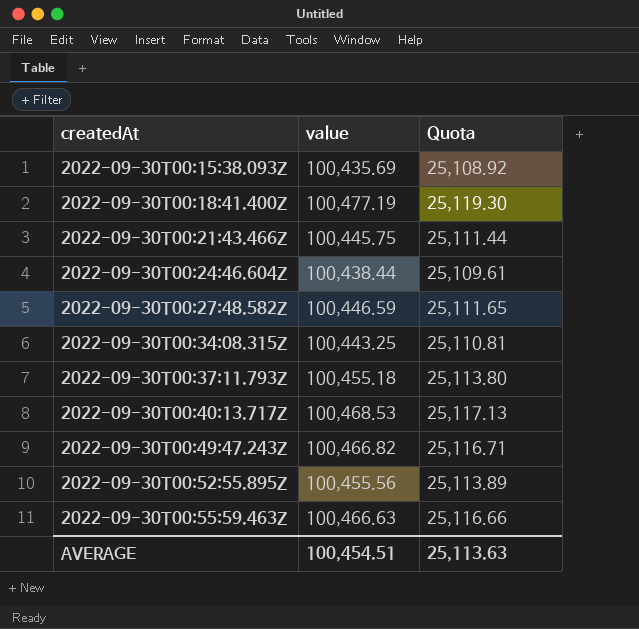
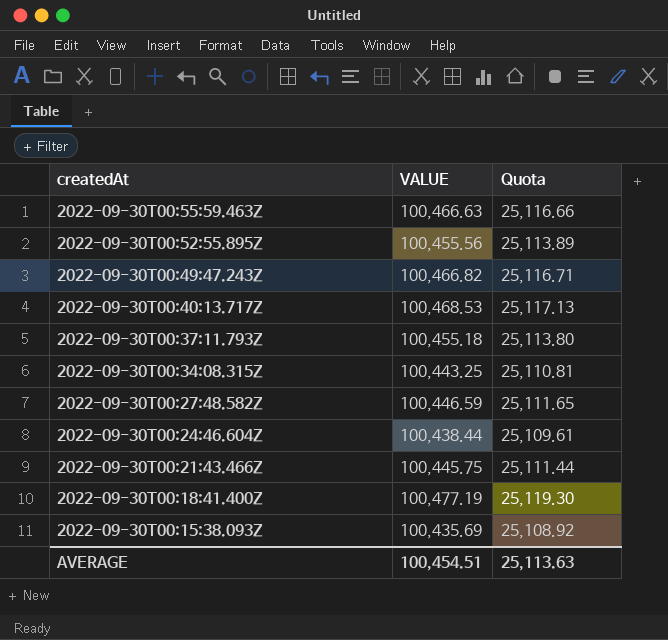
row order: createdAt ascending -> createdAt descending
column name: value -> VALUE

